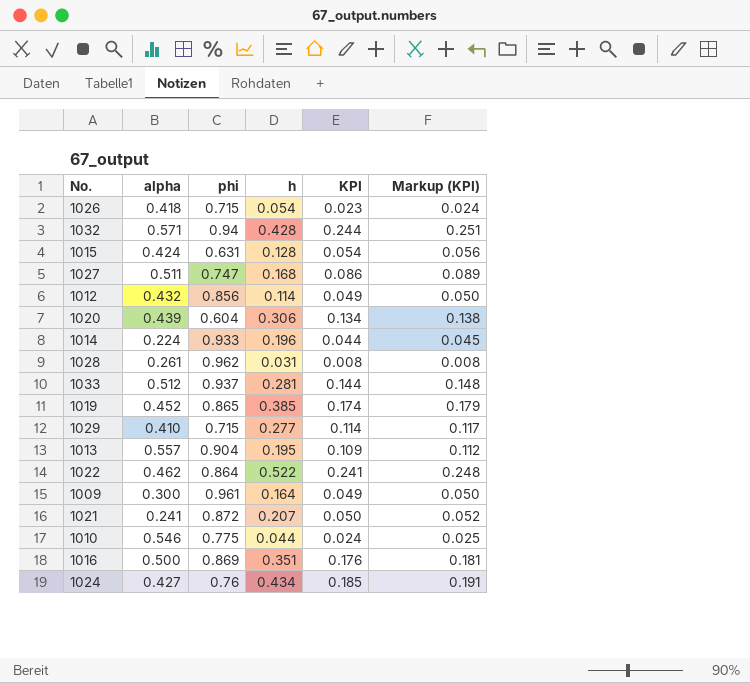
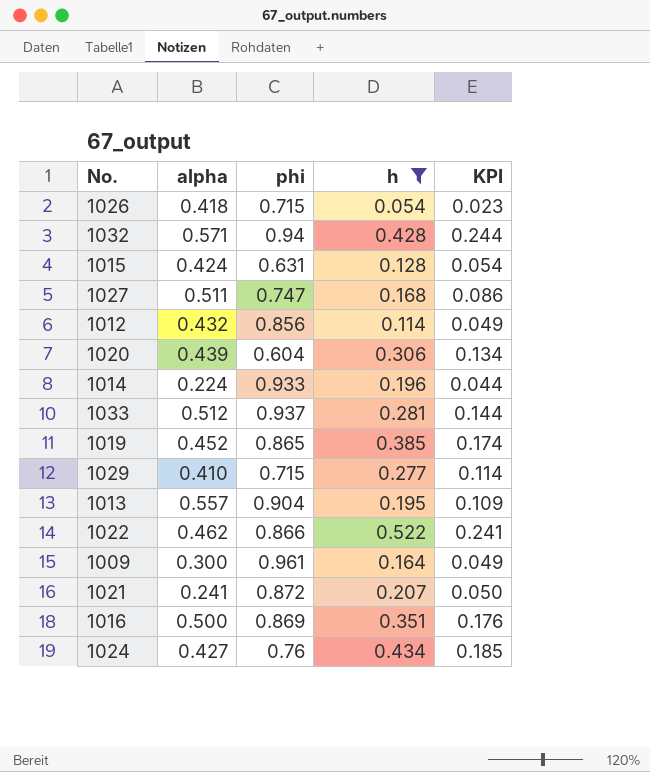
filter: none -> h >= 0.054
column Markup (KPI) | formula: [KPI] * 1.03 -> none
1022 | phi: 0.864 -> 0.866

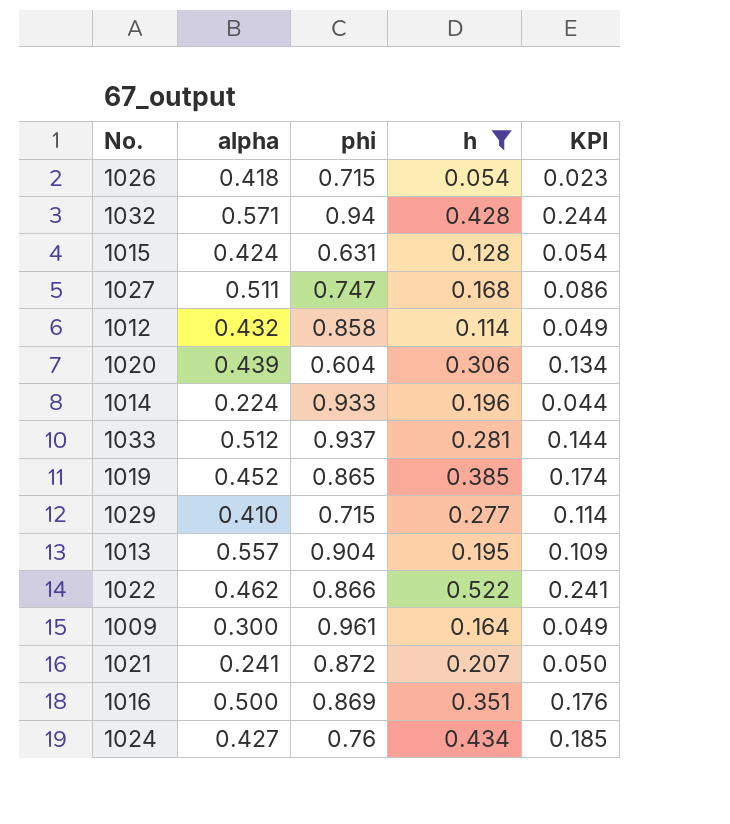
1012 | phi: 0.856 -> 0.858

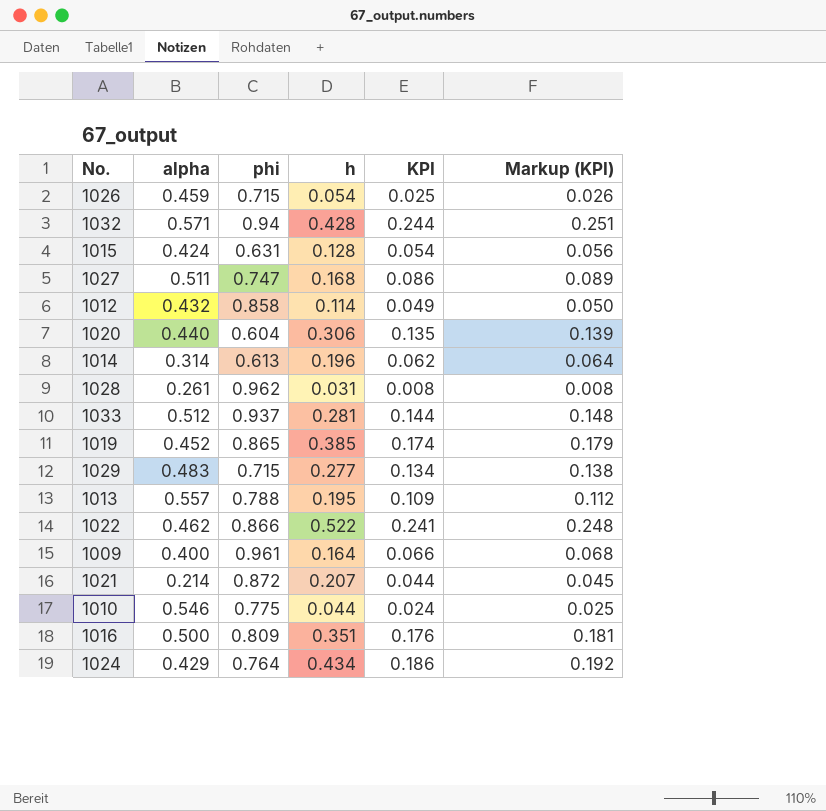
filter: h >= 0.054 -> none
column Markup (KPI) | formula: none -> [KPI] * 1.03
1026 | alpha: 0.418 -> 0.459
1026 | KPI: 0.023 -> 0.025
1020 | alpha: 0.439 -> 0.440
1020 | KPI: 0.134 -> 0.135
1014 | alpha: 0.224 -> 0.314
1014 | phi: 0.933 -> 0.613
1014 | KPI: 0.044 -> 0.062
1029 | alpha: 0.410 -> 0.483
1029 | KPI: 0.114 -> 0.134
1013 | phi: 0.904 -> 0.788
1009 | alpha: 0.300 -> 0.400
1009 | KPI: 0.049 -> 0.066
1021 | alpha: 0.241 -> 0.214
1021 | KPI: 0.050 -> 0.044
1016 | phi: 0.869 -> 0.809
1024 | alpha: 0.427 -> 0.429
1024 | phi: 0.76 -> 0.764
1024 | KPI: 0.185 -> 0.186

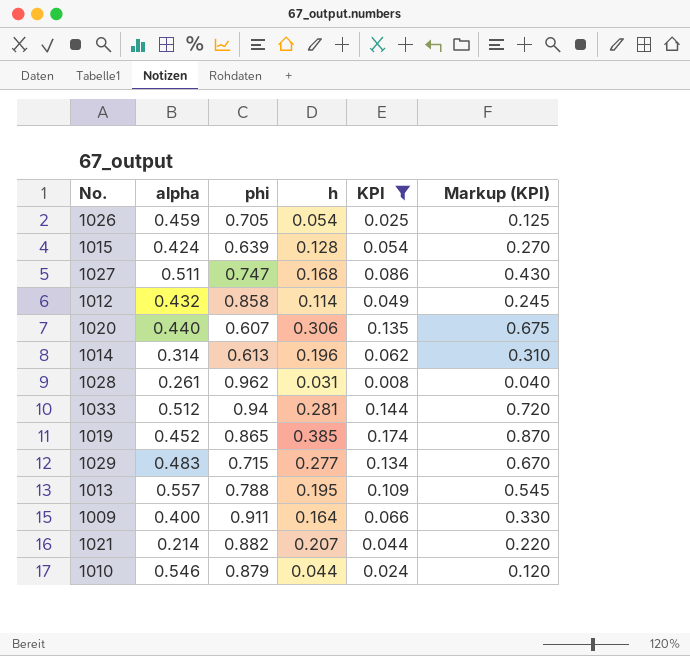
filter: none -> KPI <= 0.174
column Markup (KPI) | formula: [KPI] * 1.03 -> [KPI] * 5
1026 | phi: 0.715 -> 0.705
1015 | phi: 0.631 -> 0.639
1020 | phi: 0.604 -> 0.607
1033 | phi: 0.937 -> 0.94
1009 | phi: 0.961 -> 0.911
1021 | phi: 0.872 -> 0.882
1010 | phi: 0.775 -> 0.879

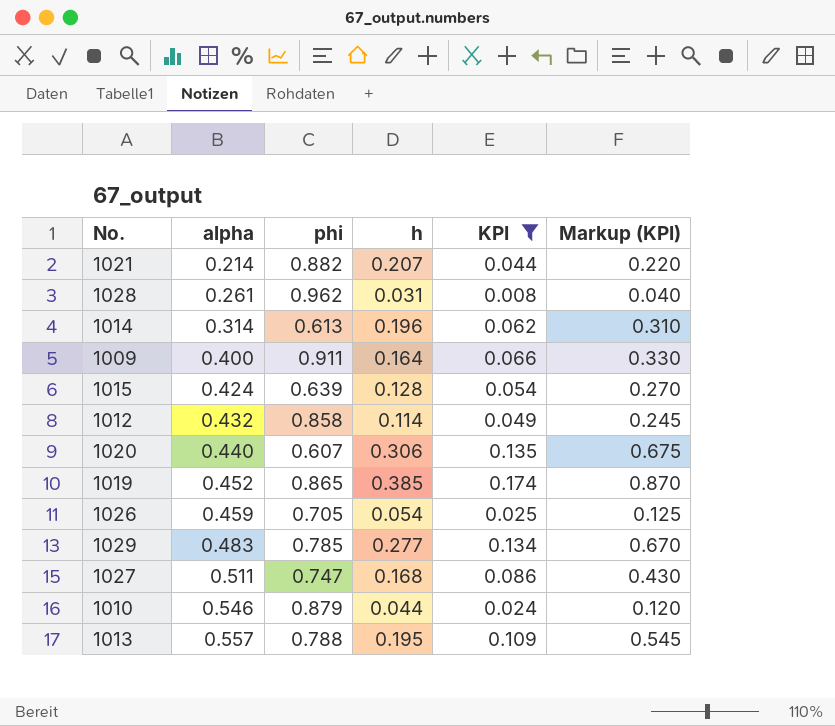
row order: none -> alpha ascending
row 1033: 0.512 | 0.94 | 0.281 | 0.144 | 0.720 -> none
1029 | phi: 0.715 -> 0.785

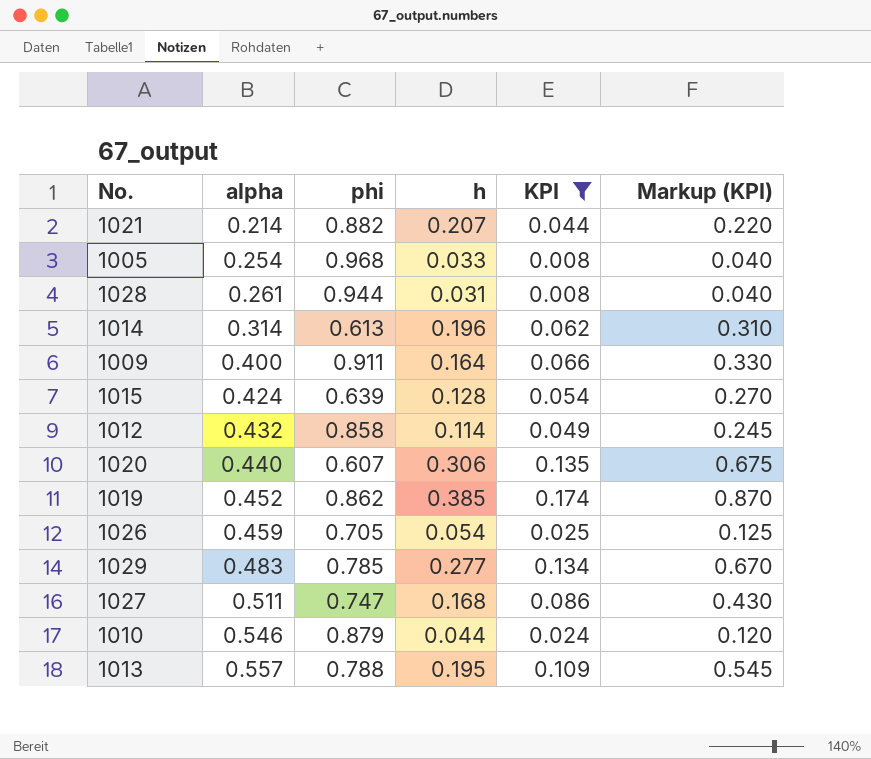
row 1005: none -> 0.254 | 0.968 | 0.033 | 0.008 | 0.040
1028 | phi: 0.962 -> 0.944
1019 | phi: 0.865 -> 0.862

